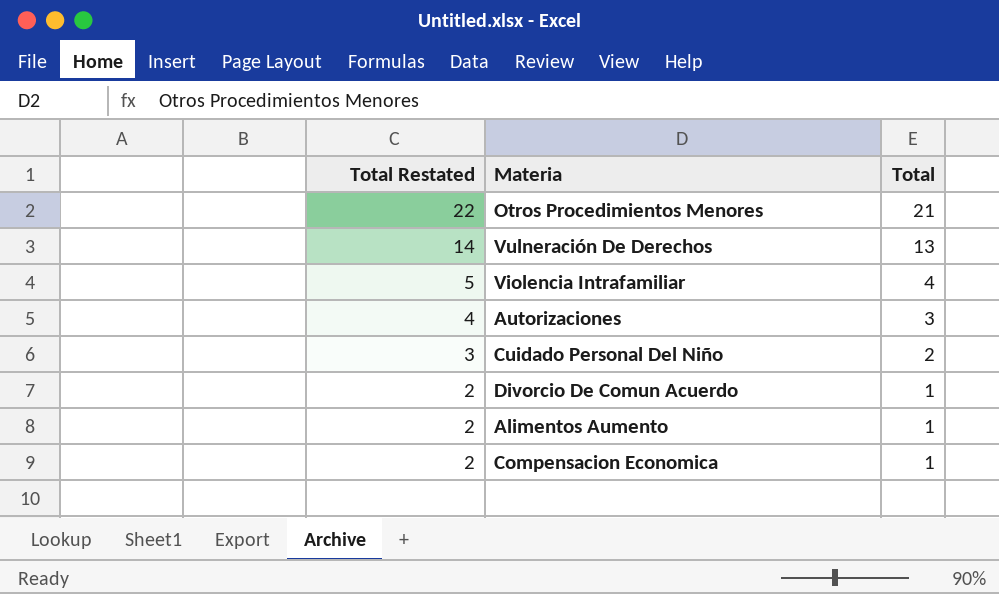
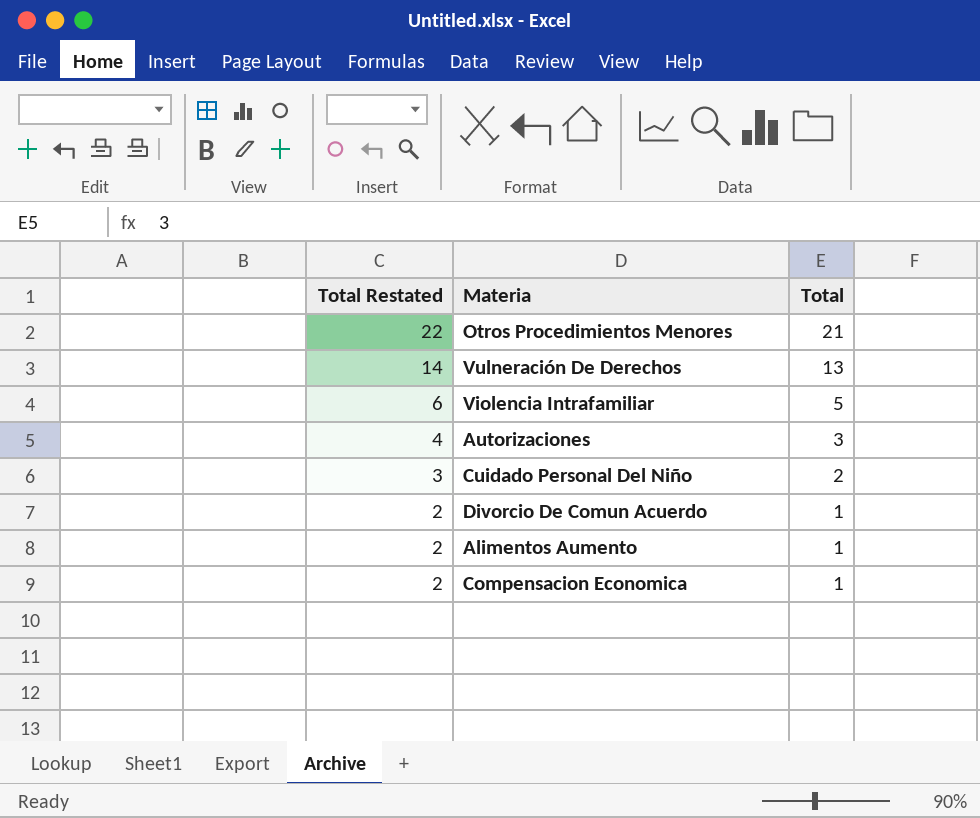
Violencia Intrafamiliar | Total Restated: 5 -> 6
Violencia Intrafamiliar | Total: 4 -> 5

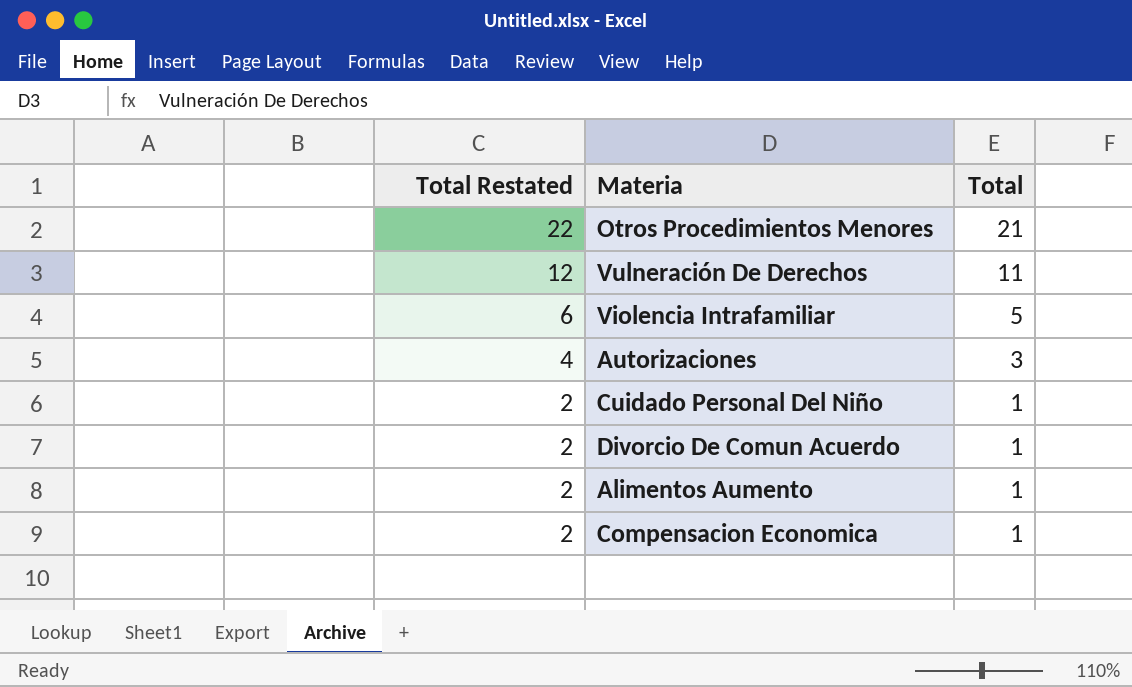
Vulneración De Derechos | Total Restated: 14 -> 12
Vulneración De Derechos | Total: 13 -> 11
Cuidado Personal Del Niño | Total Restated: 3 -> 2
Cuidado Personal Del Niño | Total: 2 -> 1

